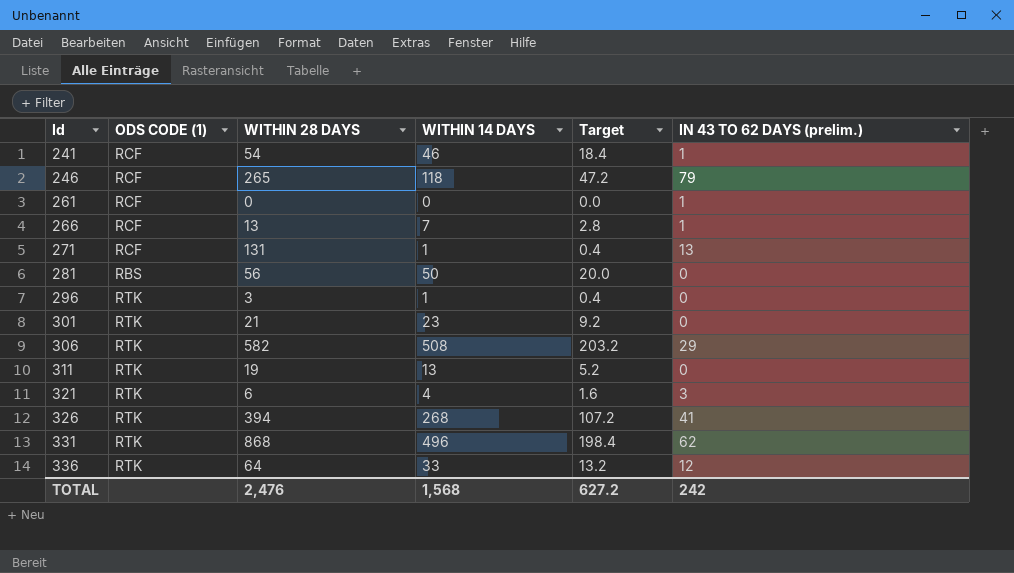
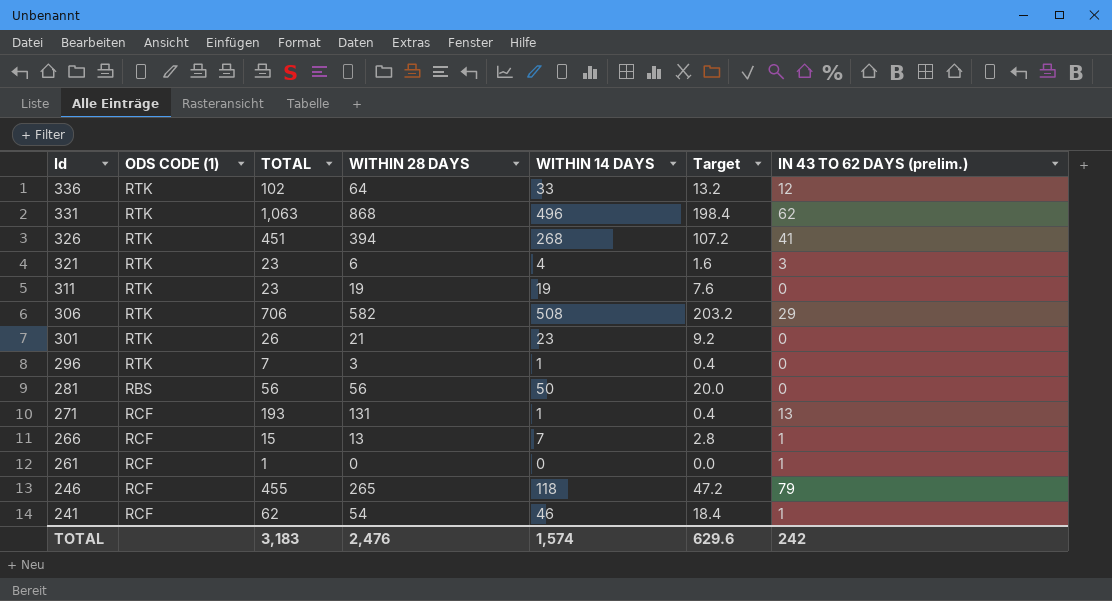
row order: Id ascending -> Id descending
column TOTAL | position: none -> 3
311 | WITHIN 14 DAYS: 13 -> 19
311 | Target: 5.2 -> 7.6
TOTAL | WITHIN 14 DAYS: 1,568 -> 1,574
TOTAL | Target: 627.2 -> 629.6

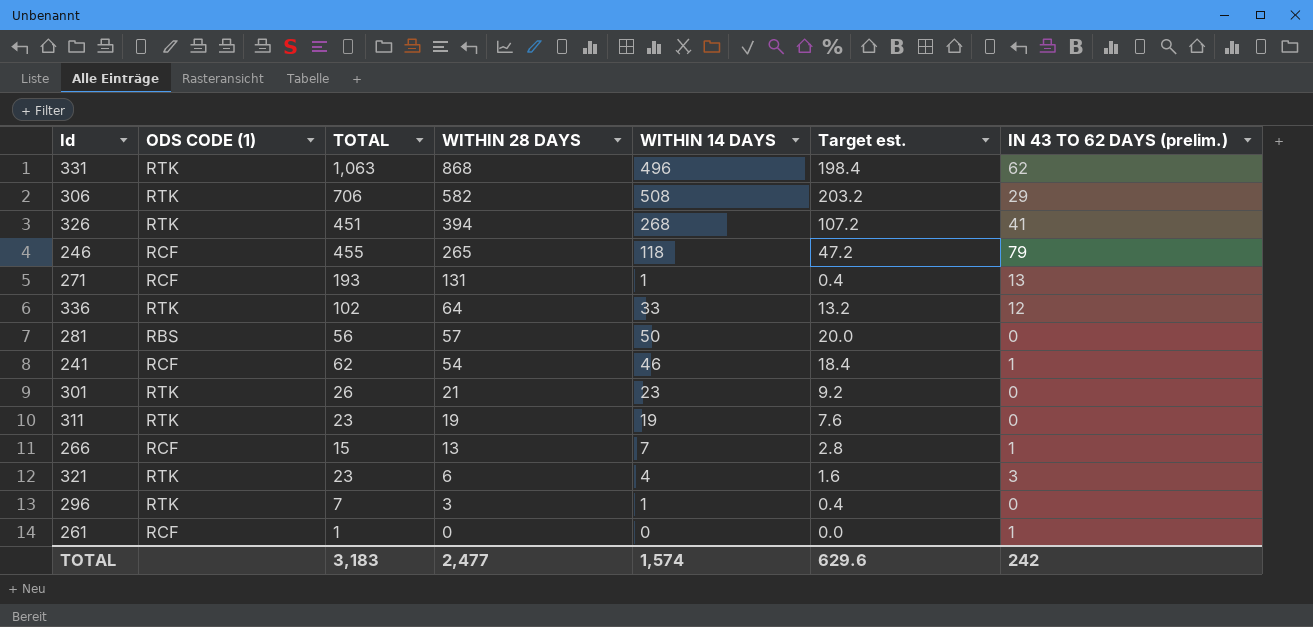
row order: Id descending -> WITHIN 28 DAYS descending
column name: Target -> Target est.
281 | WITHIN 28 DAYS: 56 -> 57
TOTAL | WITHIN 28 DAYS: 2,476 -> 2,477

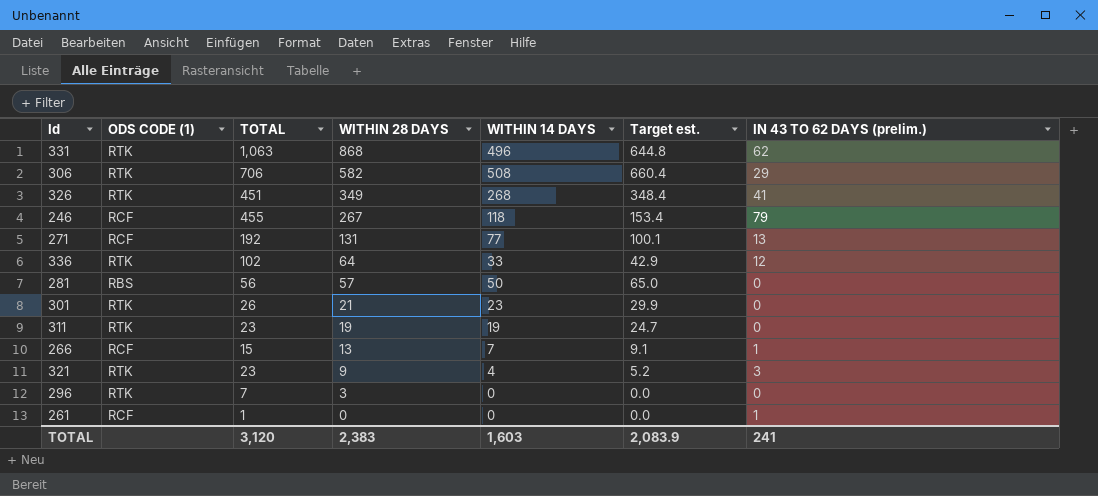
column Target est. | formula: [WITHIN 14 DAYS] * 0.4 -> [WITHIN 14 DAYS] * 1.3
row 241: RCF | 62 | 54 | 46 | 18.4 | 1 -> none
326 | WITHIN 28 DAYS: 394 -> 349
246 | WITHIN 28 DAYS: 265 -> 267
271 | TOTAL: 193 -> 192
271 | WITHIN 14 DAYS: 1 -> 77
321 | WITHIN 28 DAYS: 6 -> 9
296 | WITHIN 14 DAYS: 1 -> 0
TOTAL | TOTAL: 3,183 -> 3,120
TOTAL | WITHIN 28 DAYS: 2,477 -> 2,383
TOTAL | WITHIN 14 DAYS: 1,574 -> 1,603
TOTAL | Target est.: 629.6 -> 2,083.9
TOTAL | IN 43 TO 62 DAYS (prelim.): 242 -> 241

